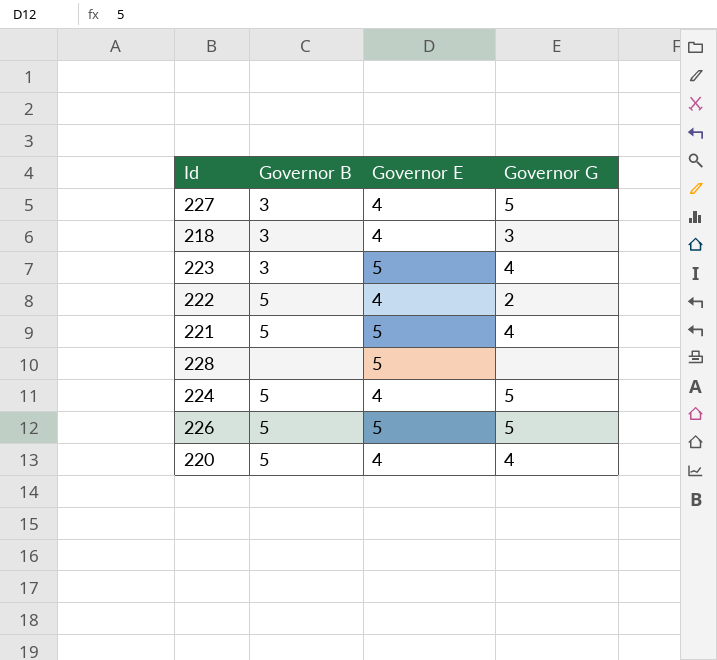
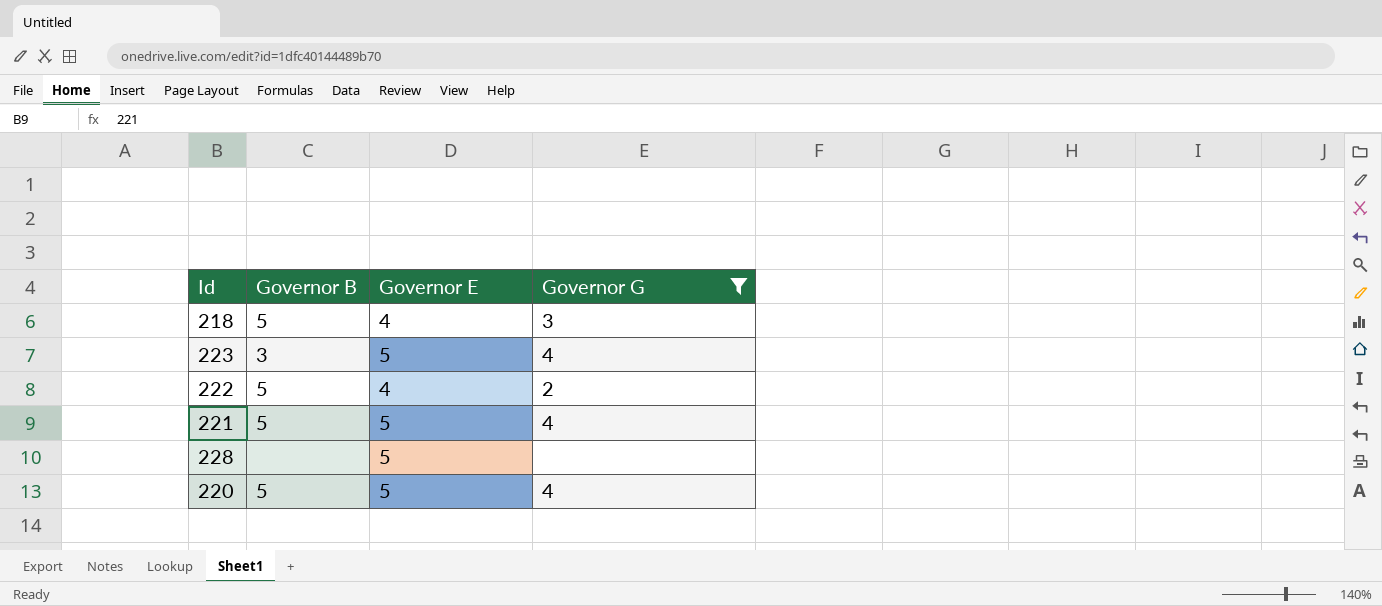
filter: none -> Governor G != 5
218 | Governor B: 3 -> 5
220 | Governor E: 4 -> 5

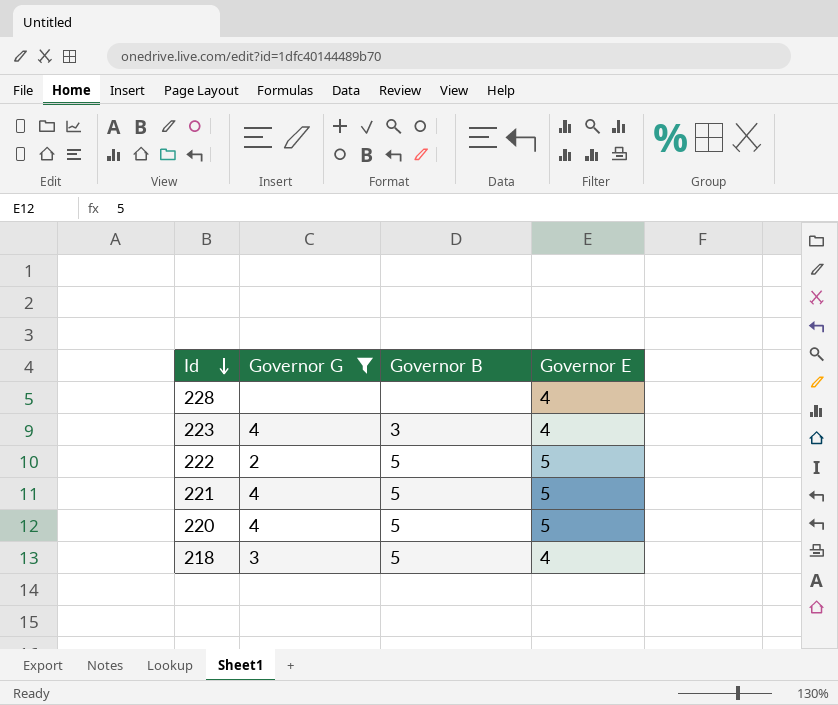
row order: none -> Id descending
column Governor G | position: 4 -> 2
228 | Governor E: 5 -> 4
223 | Governor E: 5 -> 4
222 | Governor E: 4 -> 5

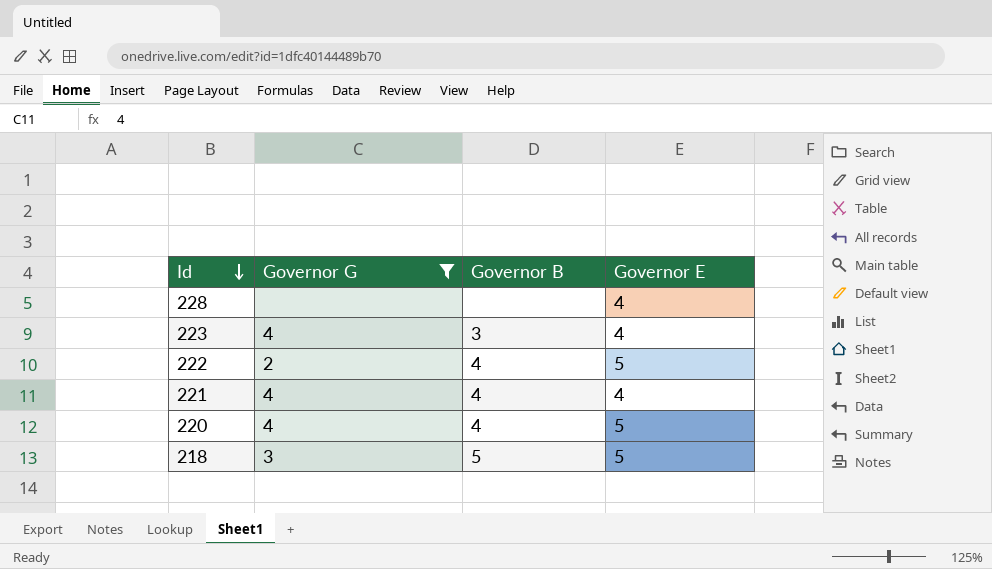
222 | Governor B: 5 -> 4
221 | Governor B: 5 -> 4
221 | Governor E: 5 -> 4
220 | Governor B: 5 -> 4
218 | Governor E: 4 -> 5

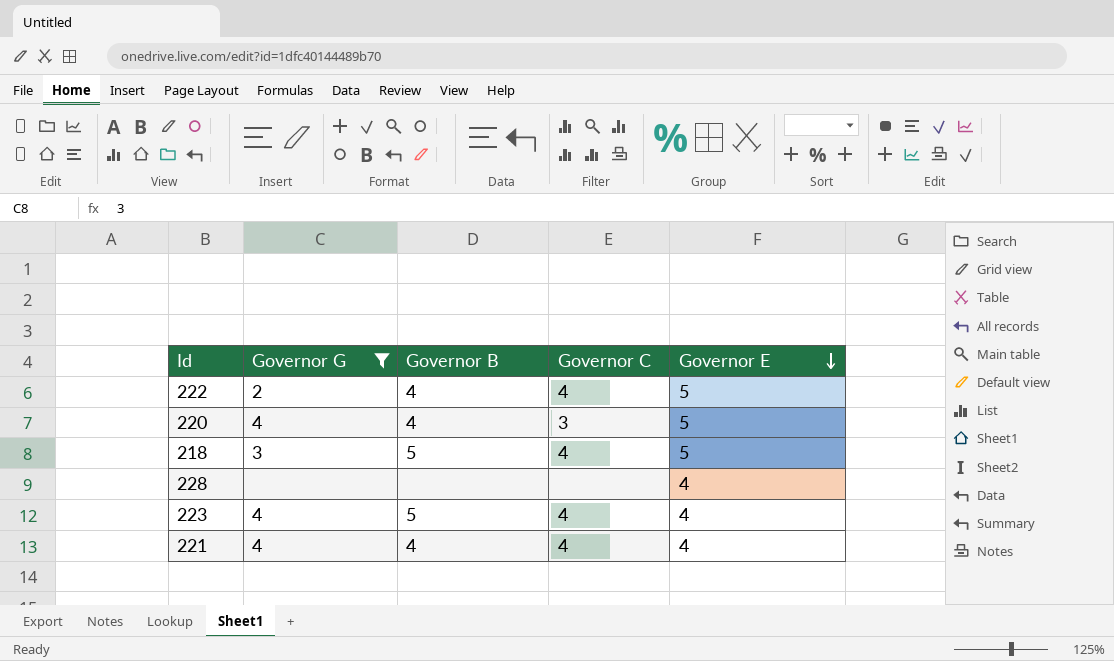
row order: Id descending -> Governor E descending
column Governor C | position: none -> 4
223 | Governor B: 3 -> 5

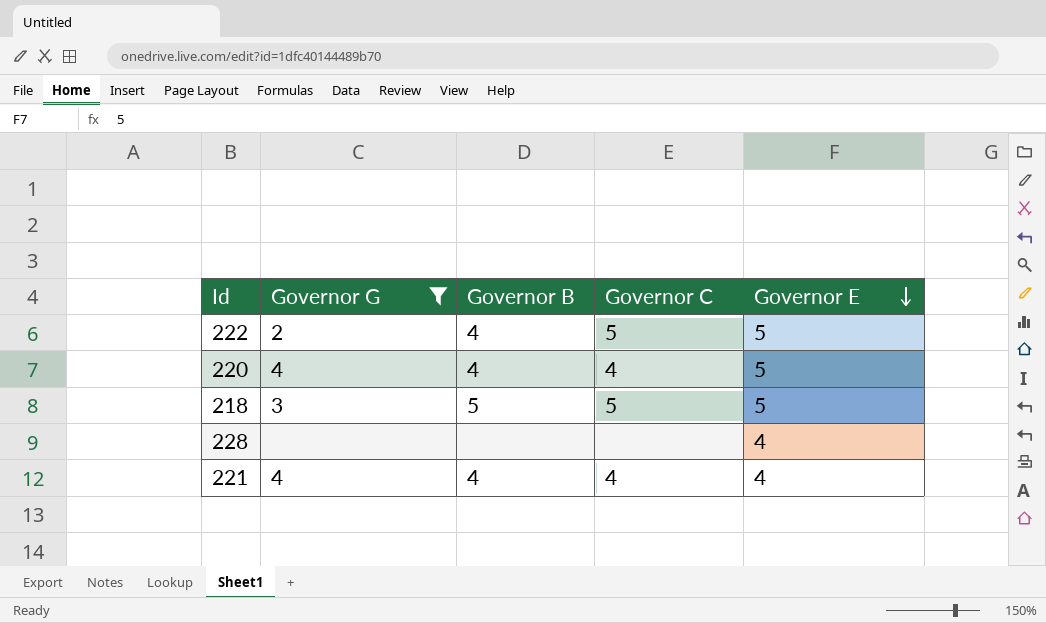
row 223: 4 | 5 | 4 | 4 -> none
222 | Governor C: 4 -> 5
220 | Governor C: 3 -> 4
218 | Governor C: 4 -> 5

